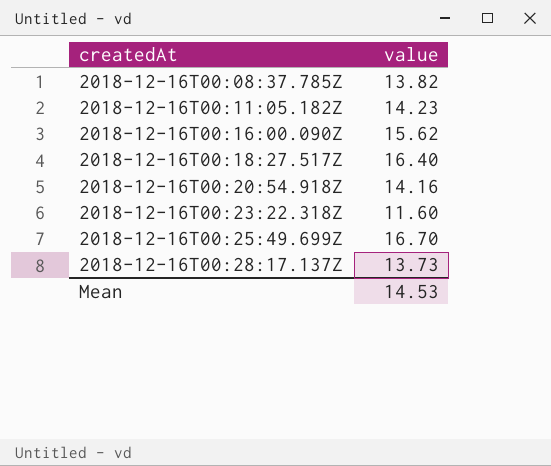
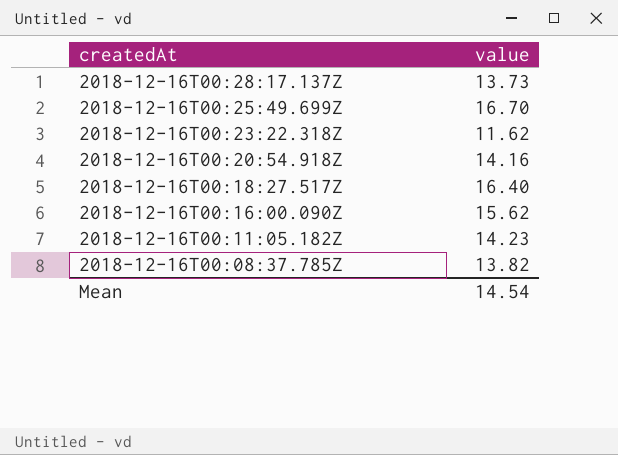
row order: createdAt ascending -> createdAt descending
2018-12-16T00:23:22.318Z | value: 11.60 -> 11.62
Mean | value: 14.53 -> 14.54

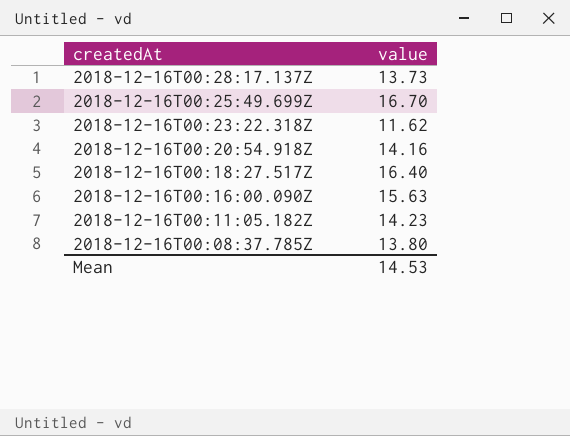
2018-12-16T00:16:00.090Z | value: 15.62 -> 15.63
2018-12-16T00:08:37.785Z | value: 13.82 -> 13.80
Mean | value: 14.54 -> 14.53

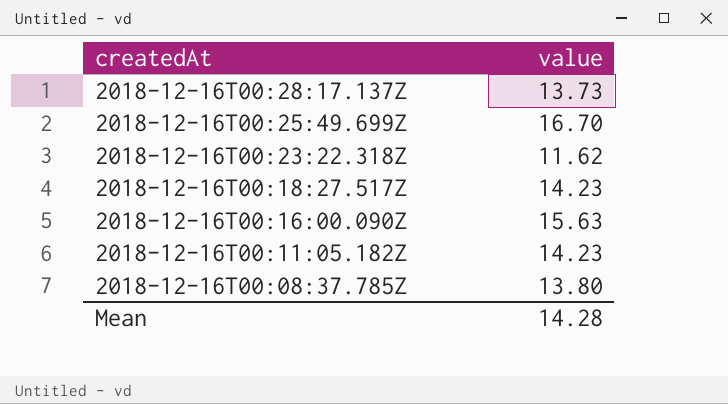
row 2018-12-16T00:20:54.918Z: 14.16 -> none
2018-12-16T00:18:27.517Z | value: 16.40 -> 14.23
Mean | value: 14.53 -> 14.28

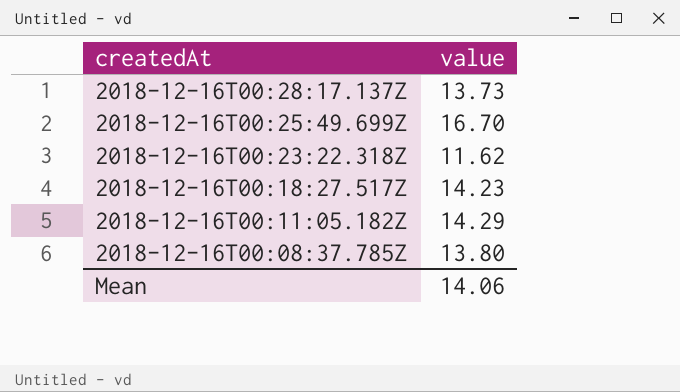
row 2018-12-16T00:16:00.090Z: 15.63 -> none
2018-12-16T00:11:05.182Z | value: 14.23 -> 14.29
Mean | value: 14.28 -> 14.06

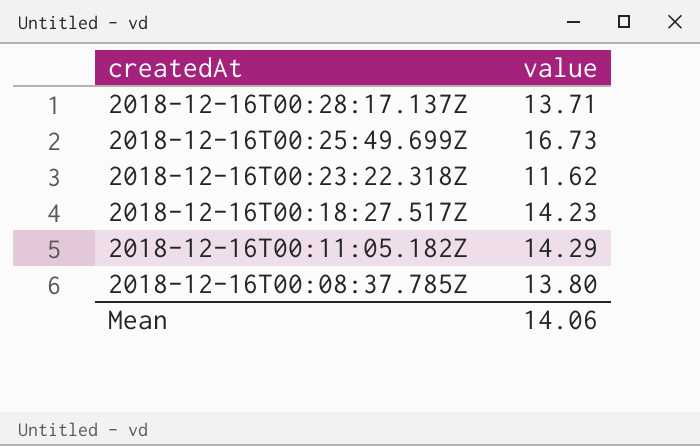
2018-12-16T00:28:17.137Z | value: 13.73 -> 13.71
2018-12-16T00:25:49.699Z | value: 16.70 -> 16.73

